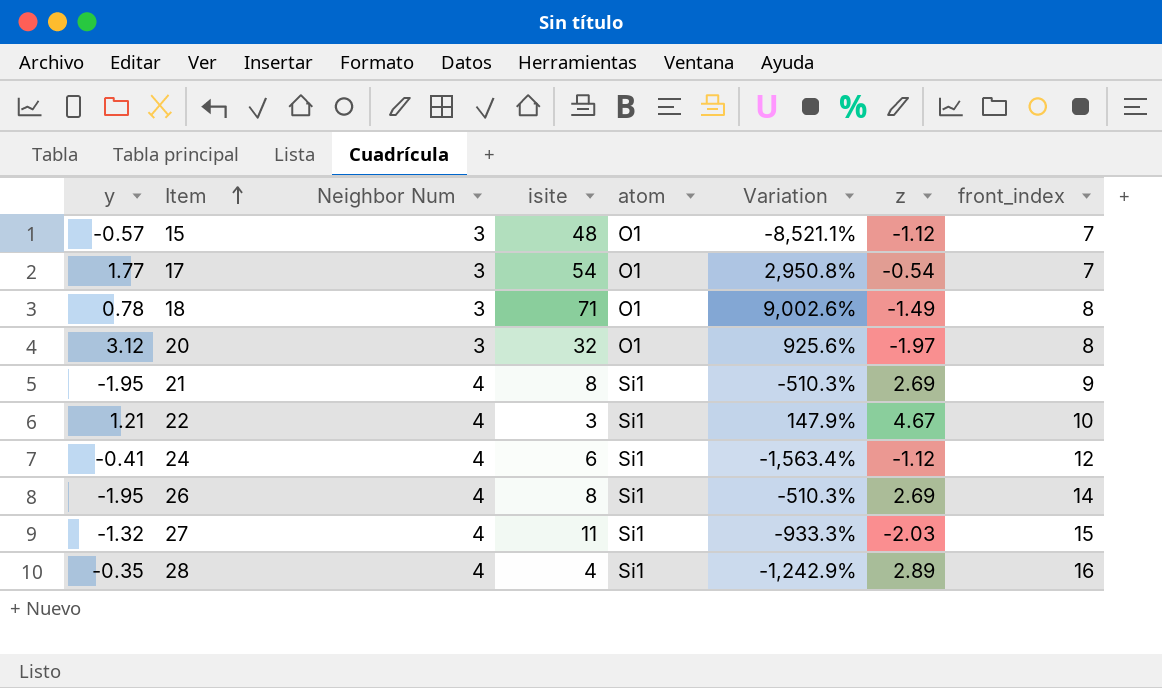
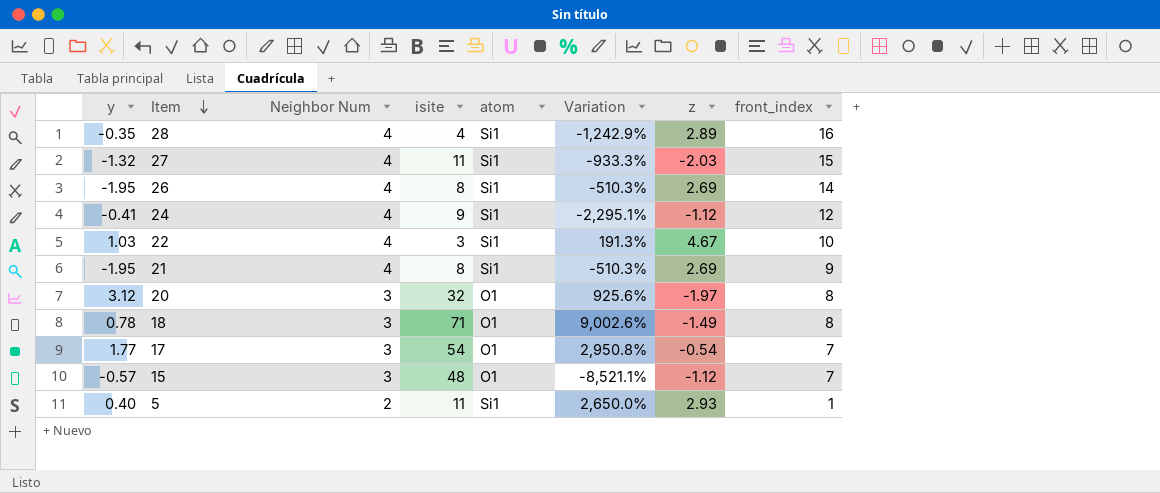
row order: Item ascending -> Item descending
24 | isite: 6 -> 9
24 | Variation: -1,563.4% -> -2,295.1%
22 | y: 1.21 -> 1.03
22 | Variation: 147.9% -> 191.3%
row 5: none -> 0.40 | 2 | 11 | Si1 | 2,650.0% | 2.93 | 1

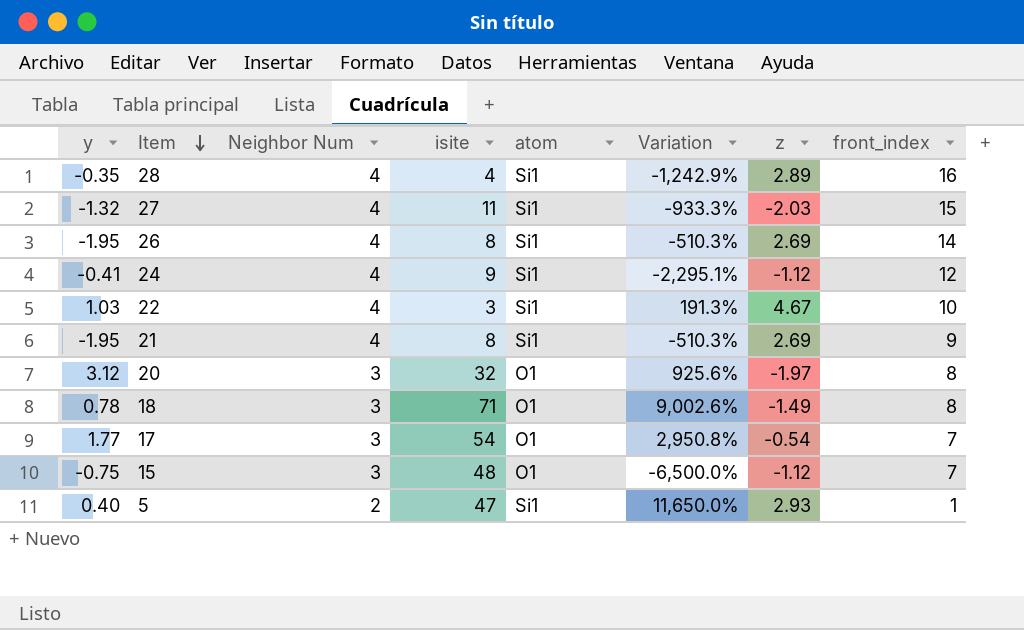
15 | y: -0.57 -> -0.75
15 | Variation: -8,521.1% -> -6,500.0%
5 | isite: 11 -> 47
5 | Variation: 2,650.0% -> 11,650.0%

